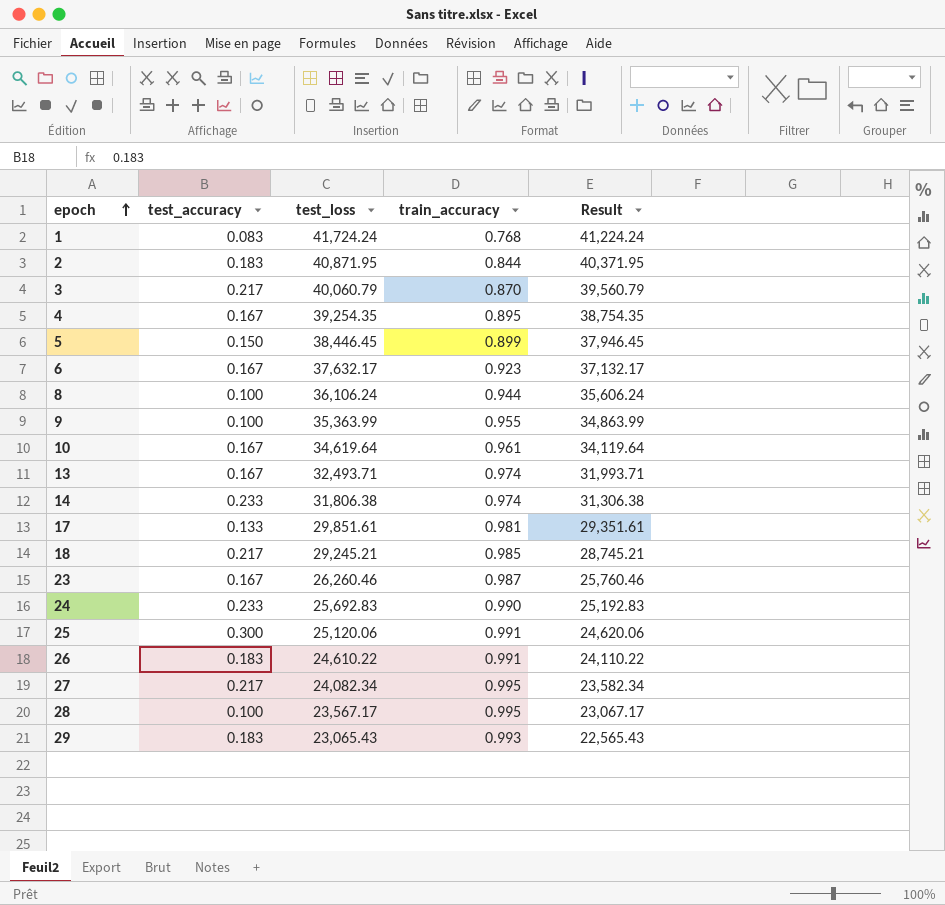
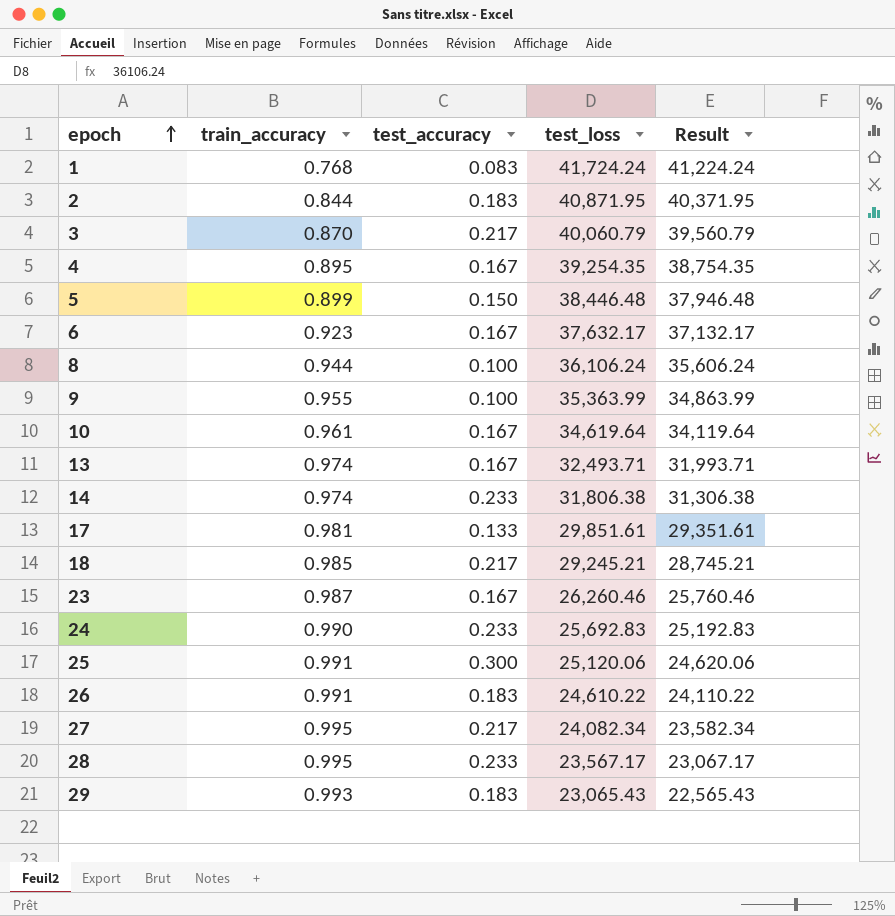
column train_accuracy | position: 4 -> 2
5 | test_loss: 38,446.45 -> 38,446.48
5 | Result: 37,946.45 -> 37,946.48
28 | test_accuracy: 0.100 -> 0.233

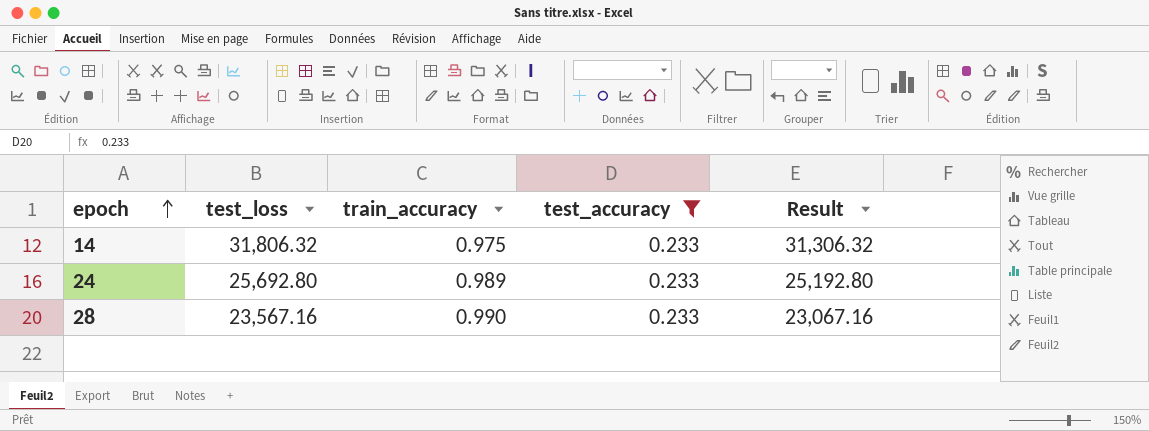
filter: none -> test_accuracy = 0.233
column test_loss | position: 4 -> 2
14 | test_loss: 31,806.38 -> 31,806.32
14 | train_accuracy: 0.974 -> 0.975
14 | Result: 31,306.38 -> 31,306.32
24 | test_loss: 25,692.83 -> 25,692.80
24 | train_accuracy: 0.990 -> 0.989
24 | Result: 25,192.83 -> 25,192.80
28 | test_loss: 23,567.17 -> 23,567.16
28 | train_accuracy: 0.995 -> 0.990
28 | Result: 23,067.17 -> 23,067.16

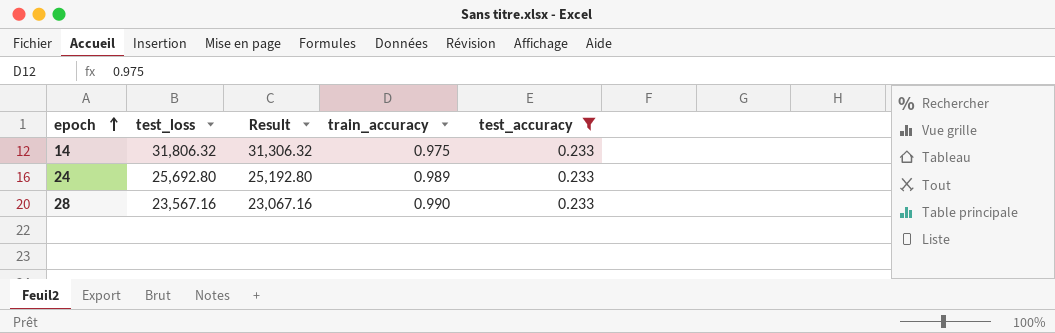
column Result | position: 5 -> 3

